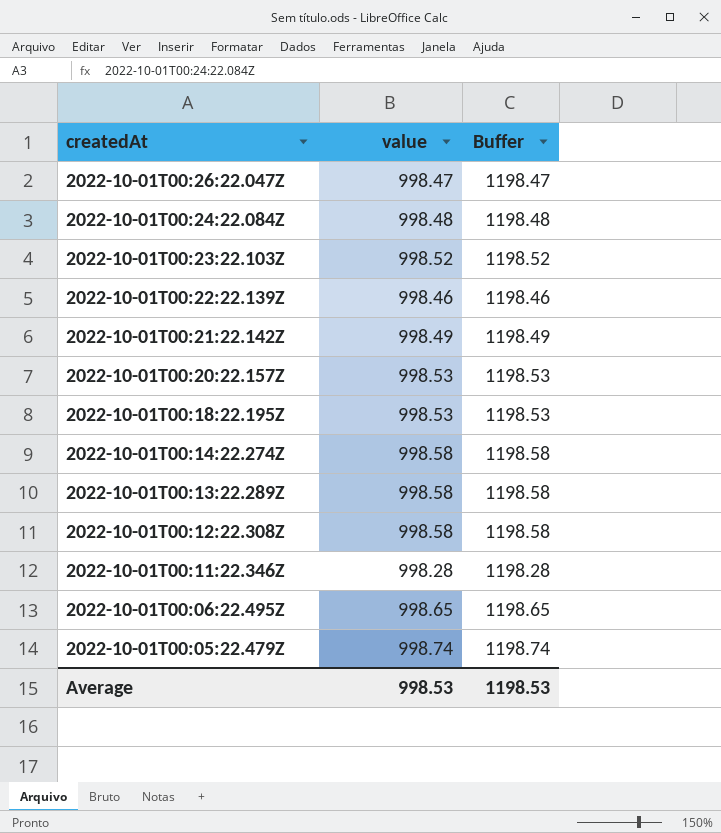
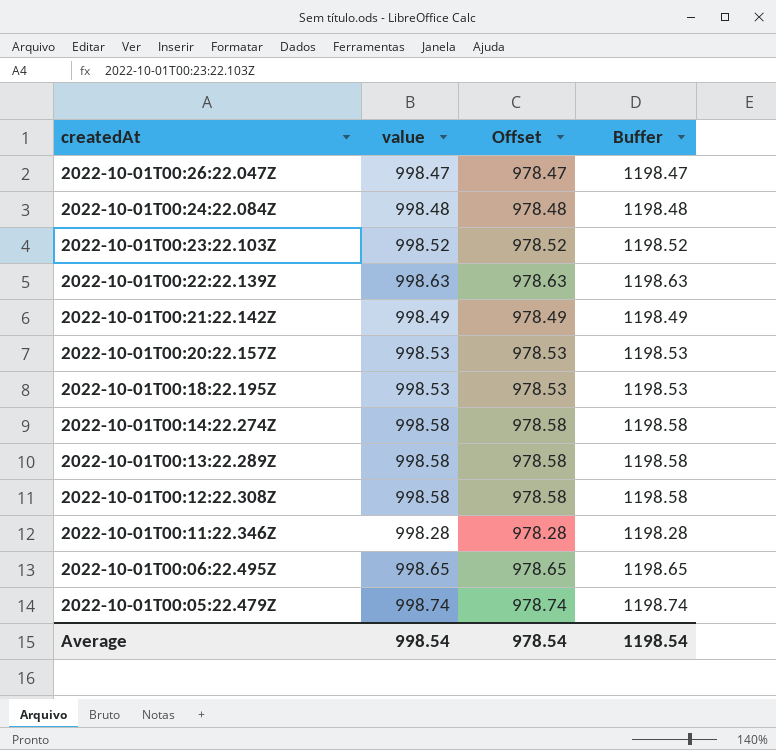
column Offset | formula: none -> [value] - 20
2022-10-01T00:22:22.139Z | value: 998.46 -> 998.63
2022-10-01T00:22:22.139Z | Buffer: 1198.46 -> 1198.63
Average | value: 998.53 -> 998.54
Average | Buffer: 1198.53 -> 1198.54

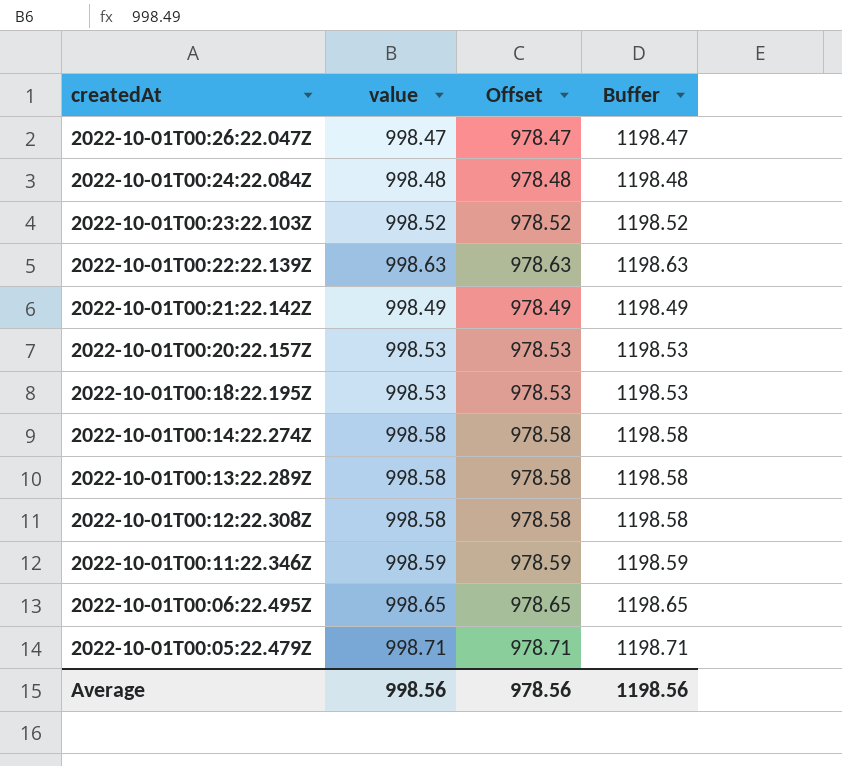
2022-10-01T00:11:22.346Z | value: 998.28 -> 998.59
2022-10-01T00:11:22.346Z | Offset: 978.28 -> 978.59
2022-10-01T00:11:22.346Z | Buffer: 1198.28 -> 1198.59
2022-10-01T00:05:22.479Z | value: 998.74 -> 998.71
2022-10-01T00:05:22.479Z | Offset: 978.74 -> 978.71
2022-10-01T00:05:22.479Z | Buffer: 1198.74 -> 1198.71
Average | value: 998.54 -> 998.56
Average | Offset: 978.54 -> 978.56
Average | Buffer: 1198.54 -> 1198.56

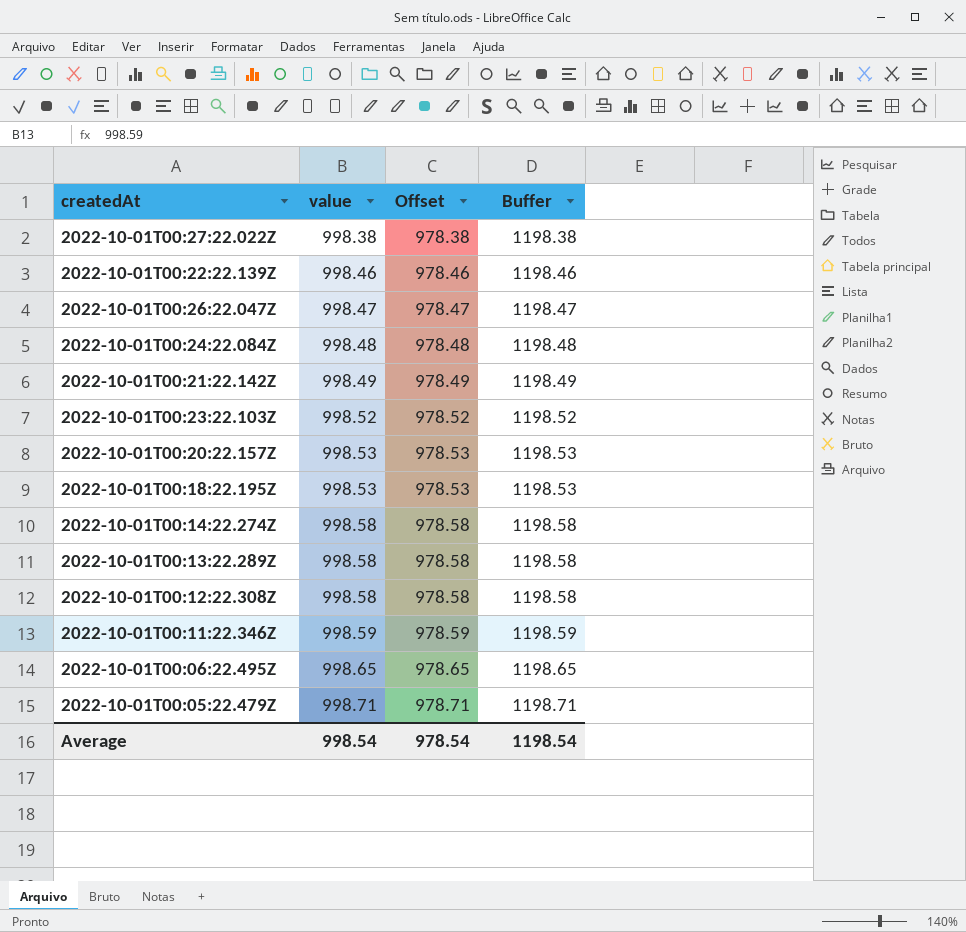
row order: createdAt descending -> value ascending
row 2022-10-01T00:27:22.022Z: none -> 998.38 | 978.38 | 1198.38
2022-10-01T00:22:22.139Z | value: 998.63 -> 998.46
2022-10-01T00:22:22.139Z | Offset: 978.63 -> 978.46
2022-10-01T00:22:22.139Z | Buffer: 1198.63 -> 1198.46
Average | value: 998.56 -> 998.54
Average | Offset: 978.56 -> 978.54
Average | Buffer: 1198.56 -> 1198.54

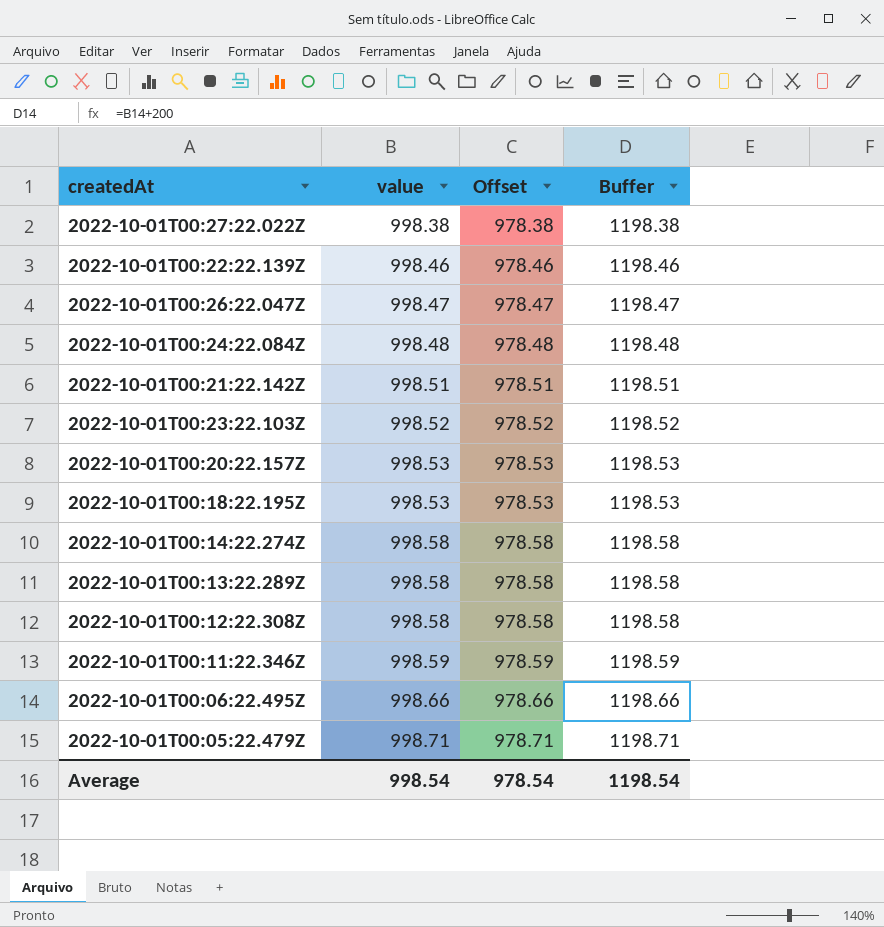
2022-10-01T00:21:22.142Z | value: 998.49 -> 998.51
2022-10-01T00:21:22.142Z | Offset: 978.49 -> 978.51
2022-10-01T00:21:22.142Z | Buffer: 1198.49 -> 1198.51
2022-10-01T00:06:22.495Z | value: 998.65 -> 998.66
2022-10-01T00:06:22.495Z | Offset: 978.65 -> 978.66
2022-10-01T00:06:22.495Z | Buffer: 1198.65 -> 1198.66

